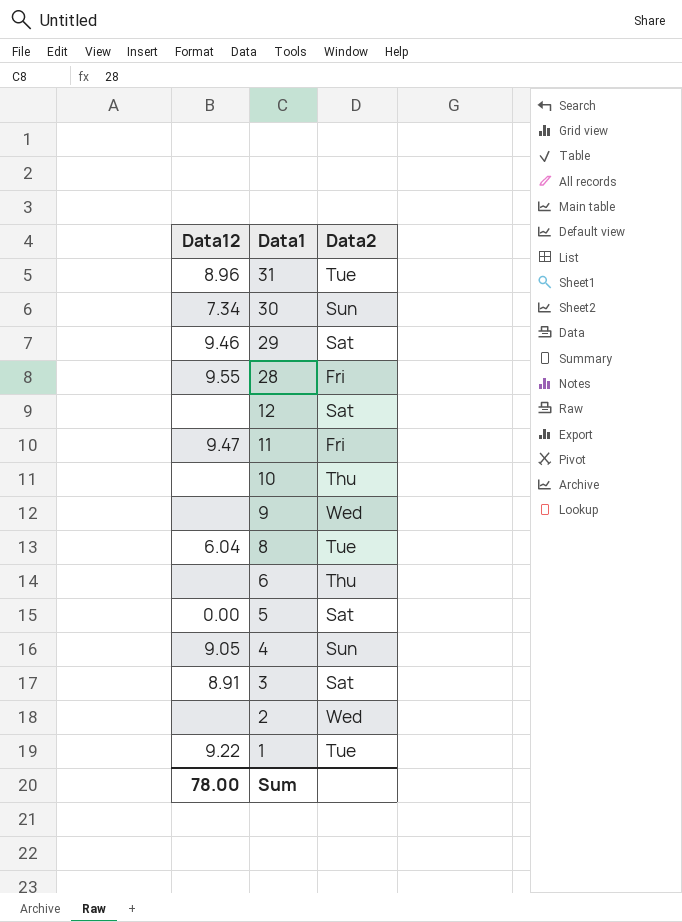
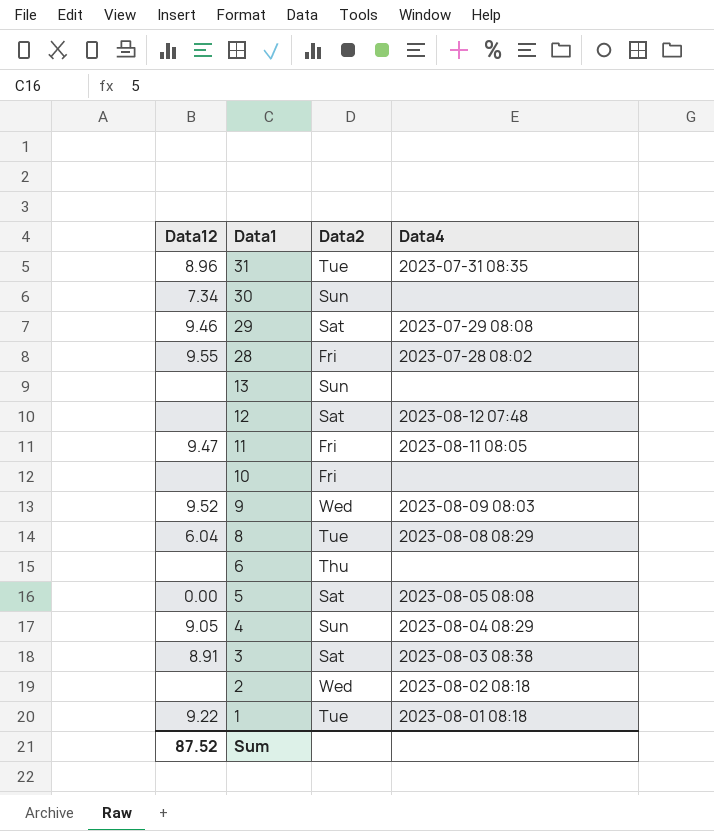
column Data4 | position: none -> 4
row 13: none -> none | Sun | none
10 | Data2: Thu -> Fri
9 | Data12: none -> 9.52
Sum | Data12: 78.00 -> 87.52

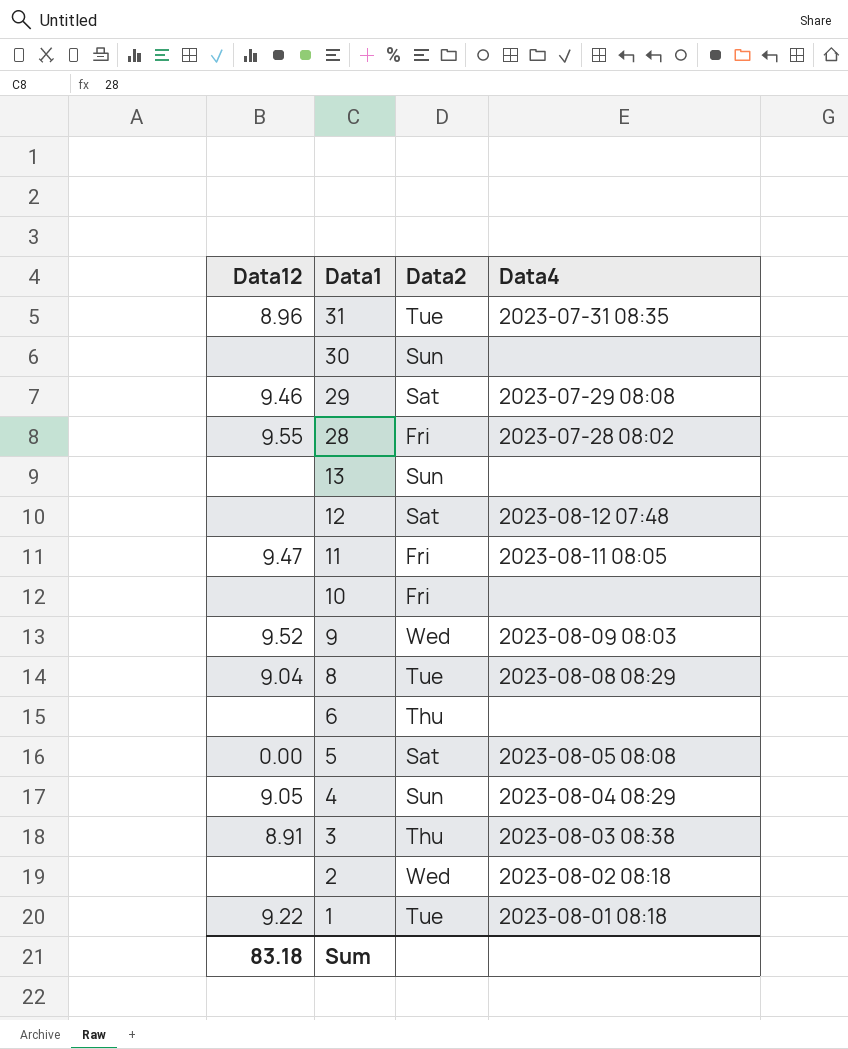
30 | Data12: 7.34 -> none
8 | Data12: 6.04 -> 9.04
3 | Data2: Sat -> Thu
Sum | Data12: 87.52 -> 83.18

